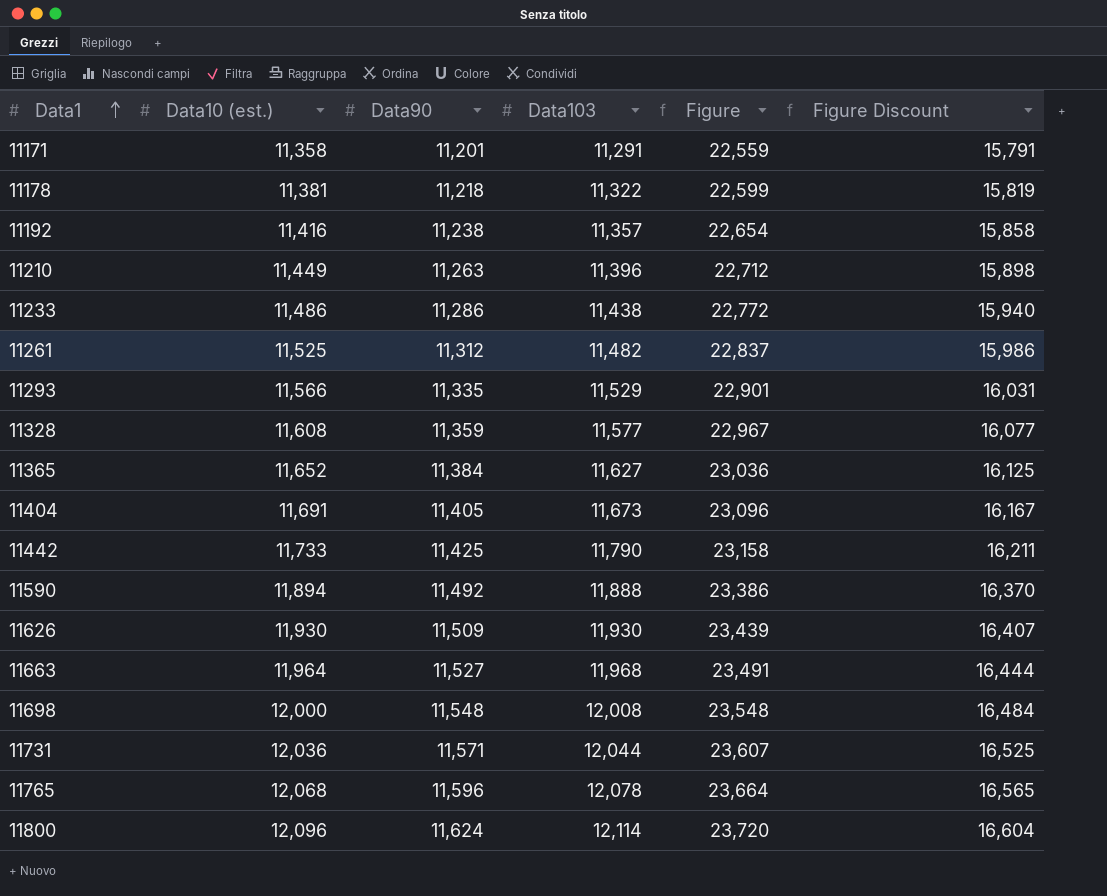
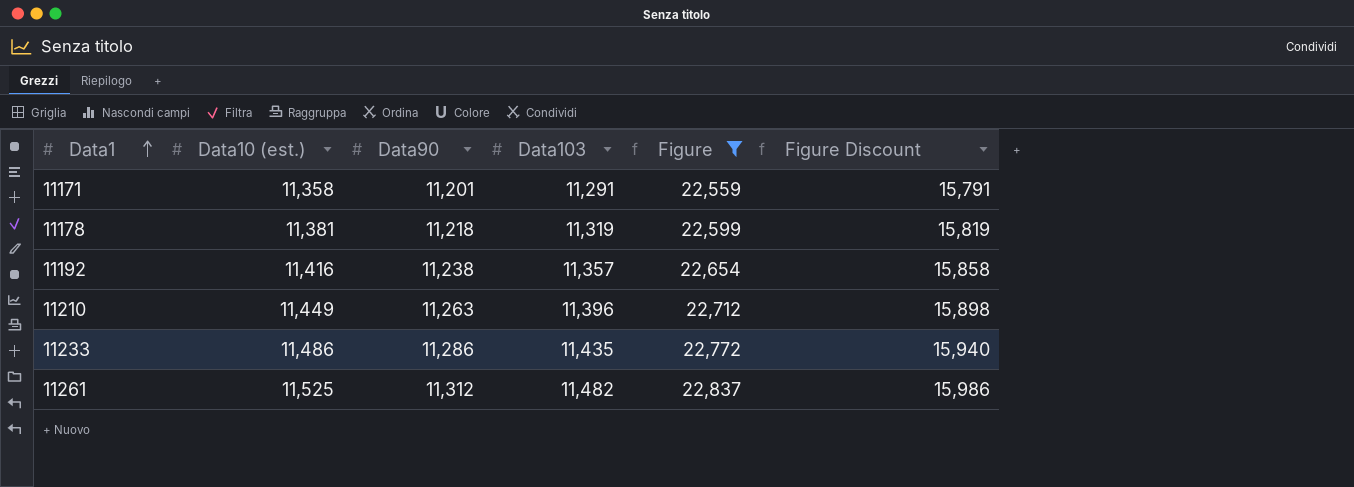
filter: none -> Figure <= 22,837
11178 | Data103: 11,322 -> 11,319
11233 | Data103: 11,438 -> 11,435

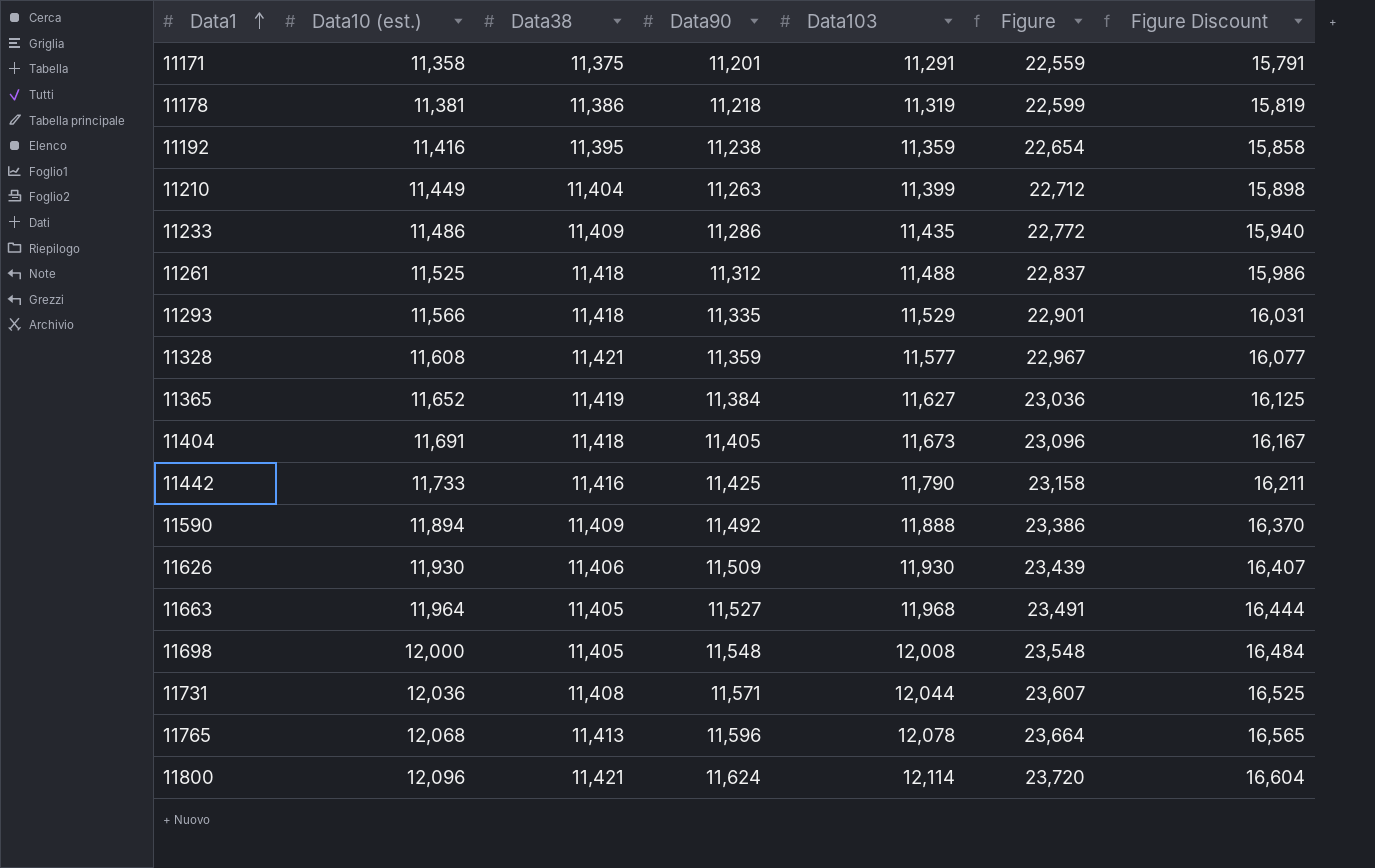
filter: Figure <= 22,837 -> none
column Data38 | position: none -> 3
11192 | Data103: 11,357 -> 11,359
11210 | Data103: 11,396 -> 11,399
11261 | Data103: 11,482 -> 11,488

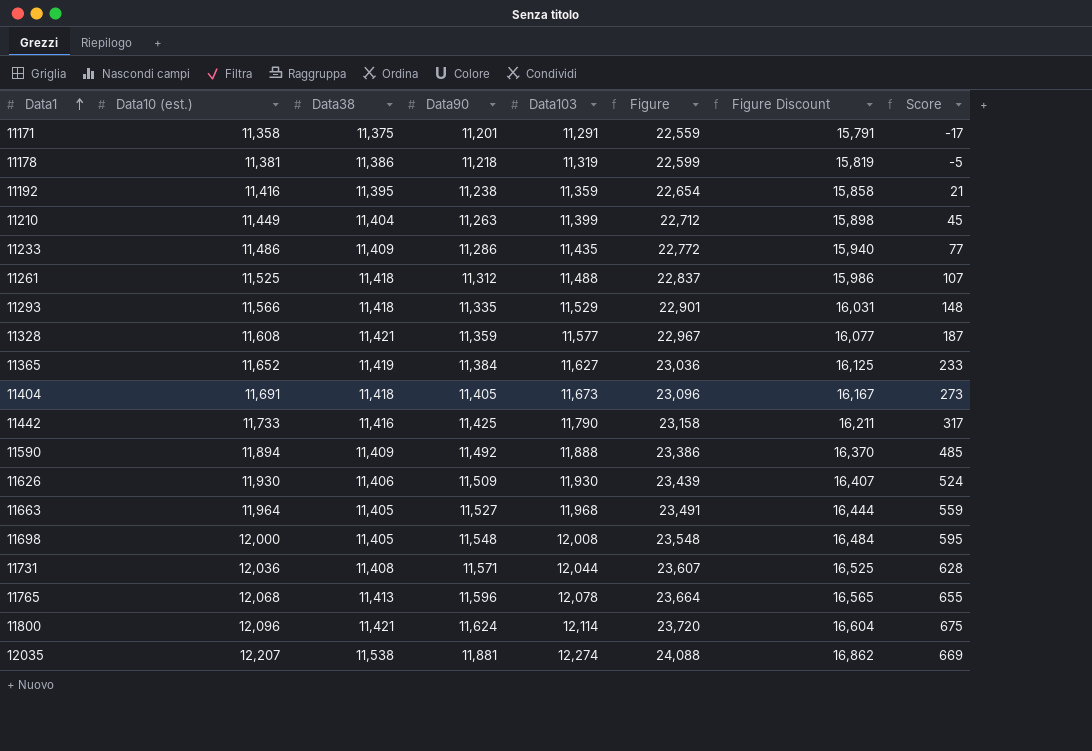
column Score | formula: none -> [Data10 (est.)] - [Data38]
row 12035: none -> 12,207 | 11,538 | 11,881 | 12,274 | 24,088 | 16,862 | 669

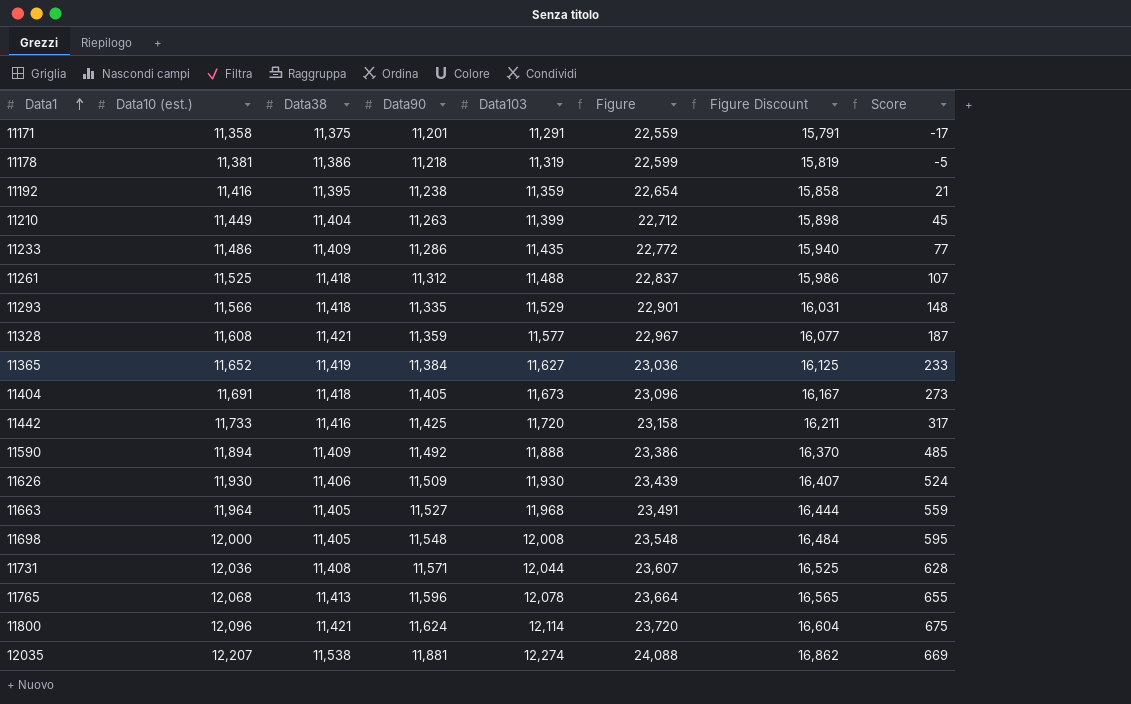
11442 | Data103: 11,790 -> 11,720

